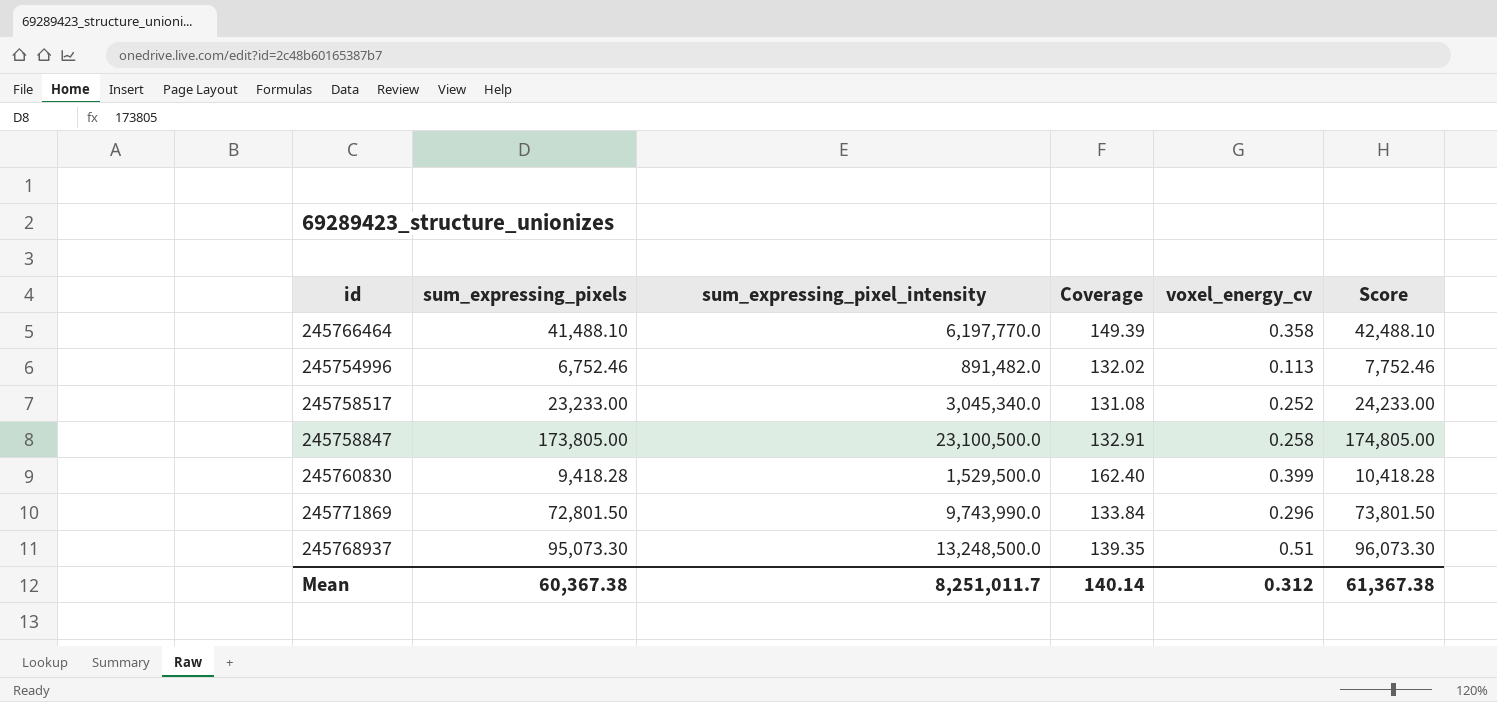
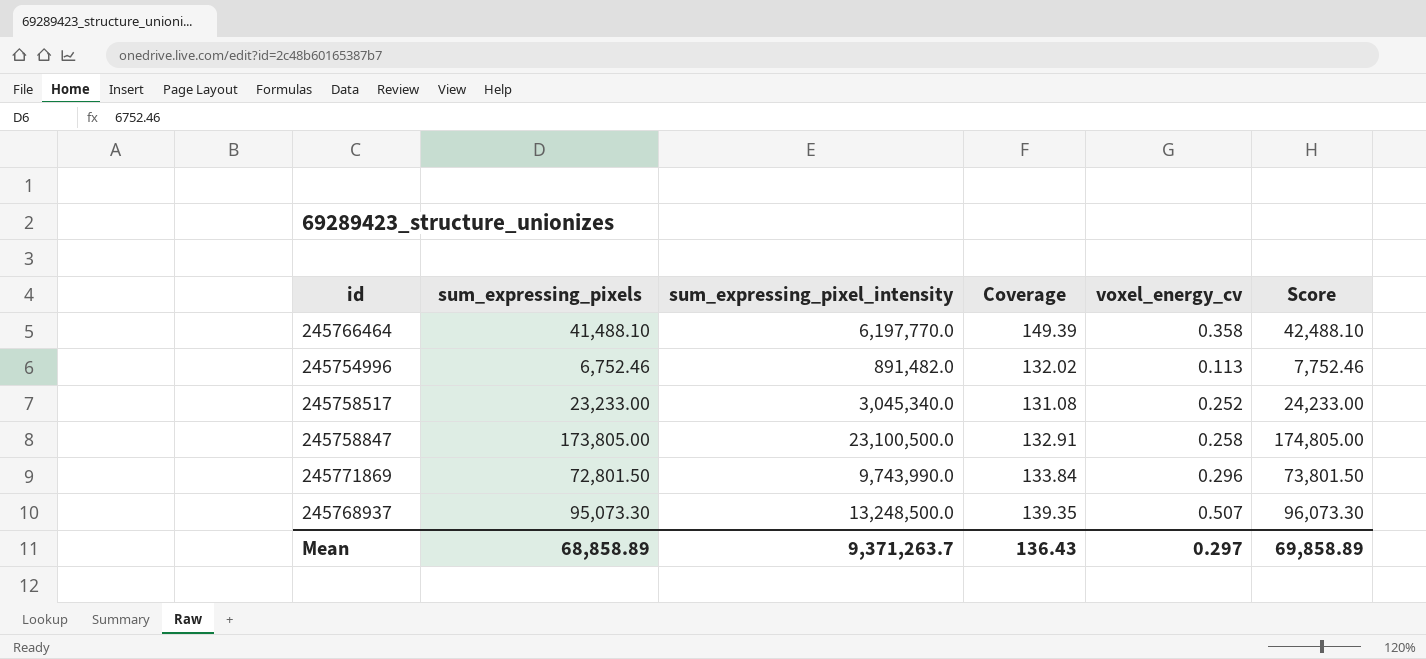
row 245760830: 9,418.28 | 1,529,500.0 | 162.40 | 0.399 | 10,418.28 -> none
245768937 | voxel_energy_cv: 0.51 -> 0.507
Mean | sum_expressing_pixels: 60,367.38 -> 68,858.89
Mean | sum_expressing_pixel_intensity: 8,251,011.7 -> 9,371,263.7
Mean | Coverage: 140.14 -> 136.43
Mean | voxel_energy_cv: 0.312 -> 0.297
Mean | Score: 61,367.38 -> 69,858.89

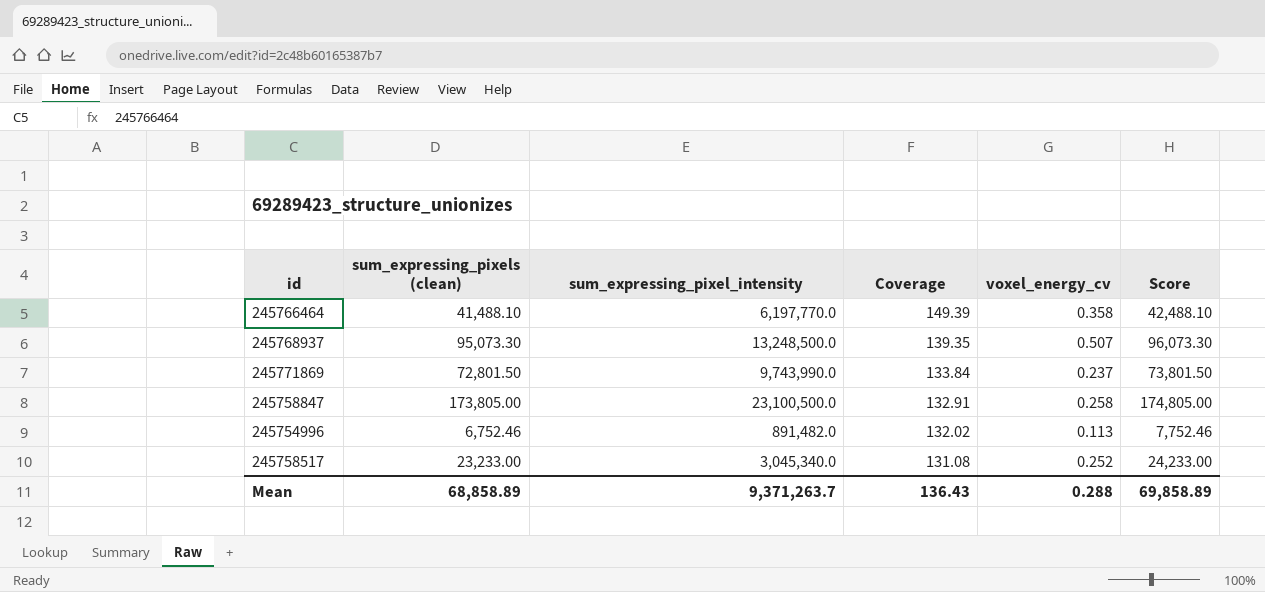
row order: none -> Coverage descending
column name: sum_expressing_pixels -> sum_expressing_pixels (clean)
245771869 | voxel_energy_cv: 0.296 -> 0.237
Mean | voxel_energy_cv: 0.297 -> 0.288

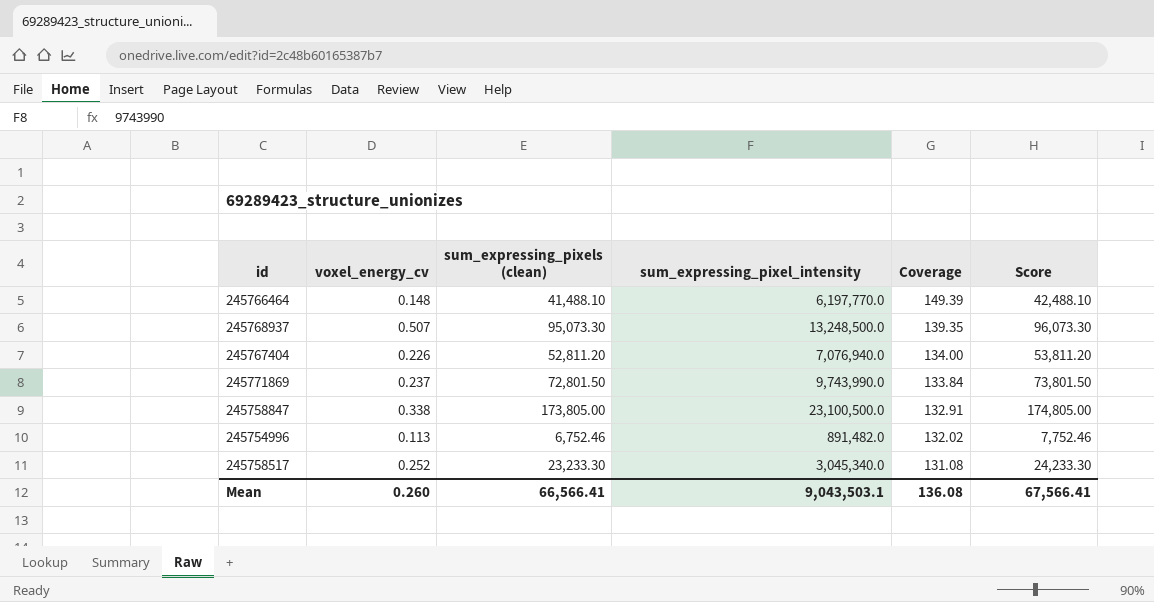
column voxel_energy_cv | position: 5 -> 2
245766464 | voxel_energy_cv: 0.358 -> 0.148
row 245767404: none -> 0.226 | 52,811.20 | 7,076,940.0 | 134.00 | 53,811.20
245758847 | voxel_energy_cv: 0.258 -> 0.338
245758517 | sum_expressing_pixels (clean): 23,233.00 -> 23,233.30
245758517 | Score: 24,233.00 -> 24,233.30
Mean | voxel_energy_cv: 0.288 -> 0.260
Mean | sum_expressing_pixels (clean): 68,858.89 -> 66,566.41
Mean | sum_expressing_pixel_intensity: 9,371,263.7 -> 9,043,503.1
Mean | Coverage: 136.43 -> 136.08
Mean | Score: 69,858.89 -> 67,566.41

